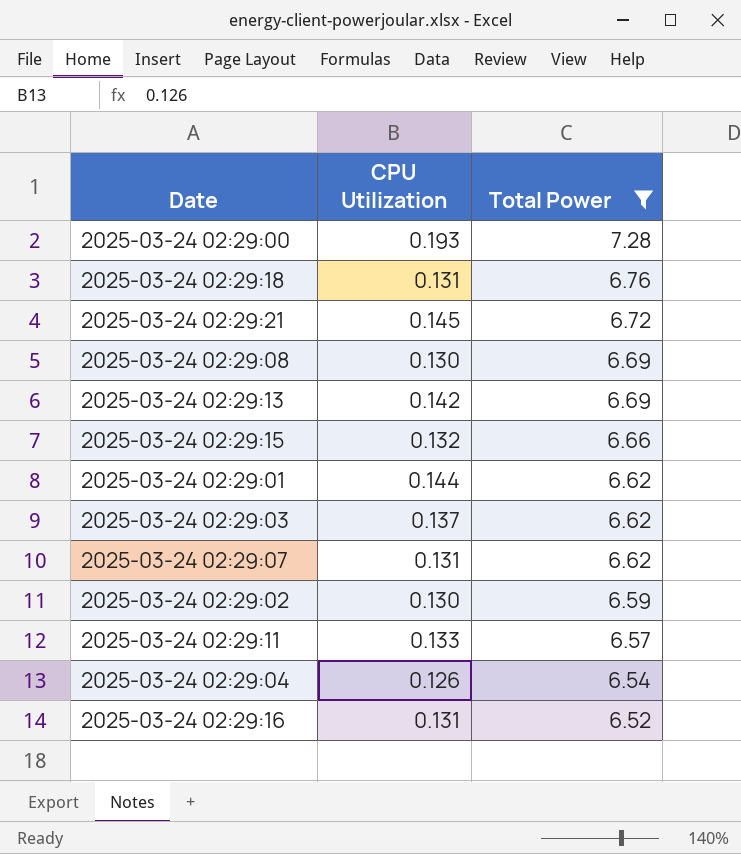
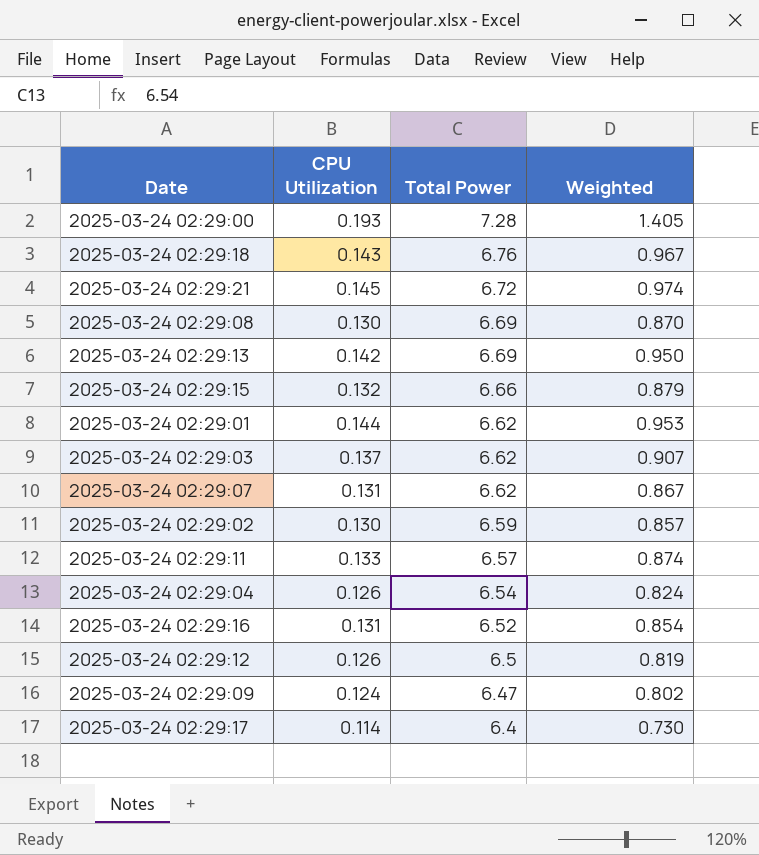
filter: Total Power >= 6.52 -> none
column Weighted | formula: none -> [CPU Utilization] * [Total Power]
2025-03-24 02:29:18 | CPU Utilization: 0.131 -> 0.143

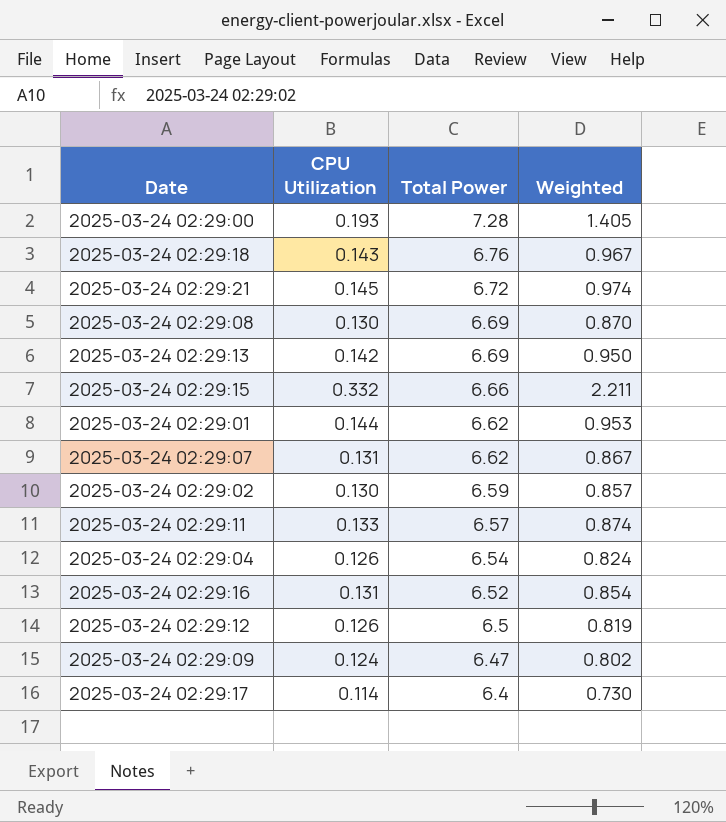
row 2025-03-24 02:29:03: 0.137 | 6.62 | 0.907 -> none
2025-03-24 02:29:15 | CPU Utilization: 0.132 -> 0.332
2025-03-24 02:29:15 | Weighted: 0.879 -> 2.211

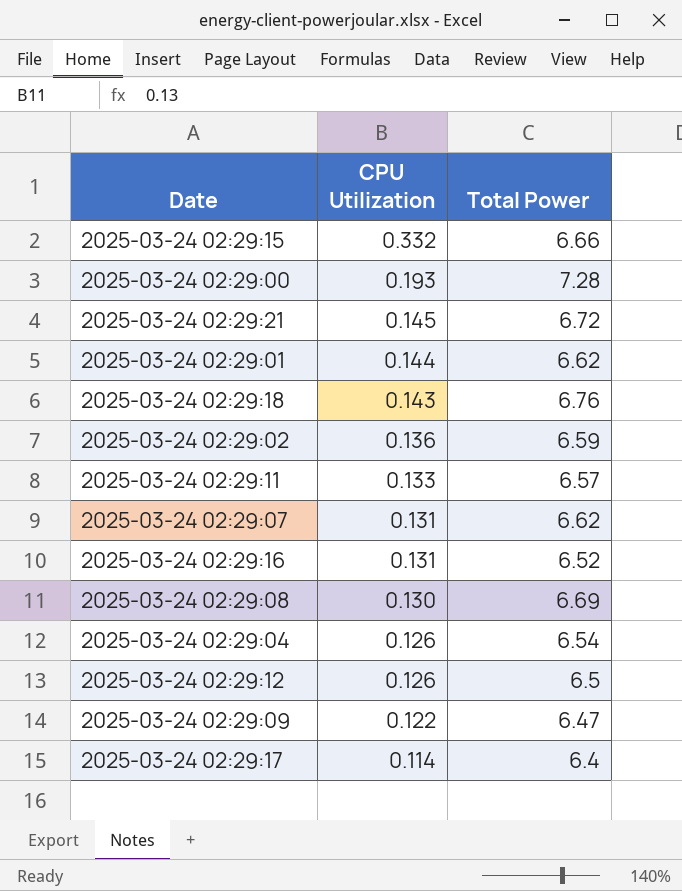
row order: Total Power descending -> CPU Utilization descending
column Weighted | formula: [CPU Utilization] * [Total Power] -> none
row 2025-03-24 02:29:13: 0.142 | 6.69 | 0.950 -> none
2025-03-24 02:29:02 | CPU Utilization: 0.130 -> 0.136
2025-03-24 02:29:09 | CPU Utilization: 0.124 -> 0.122

